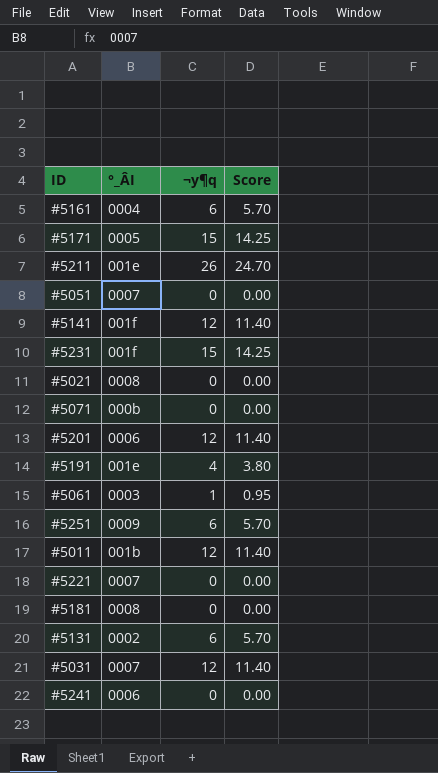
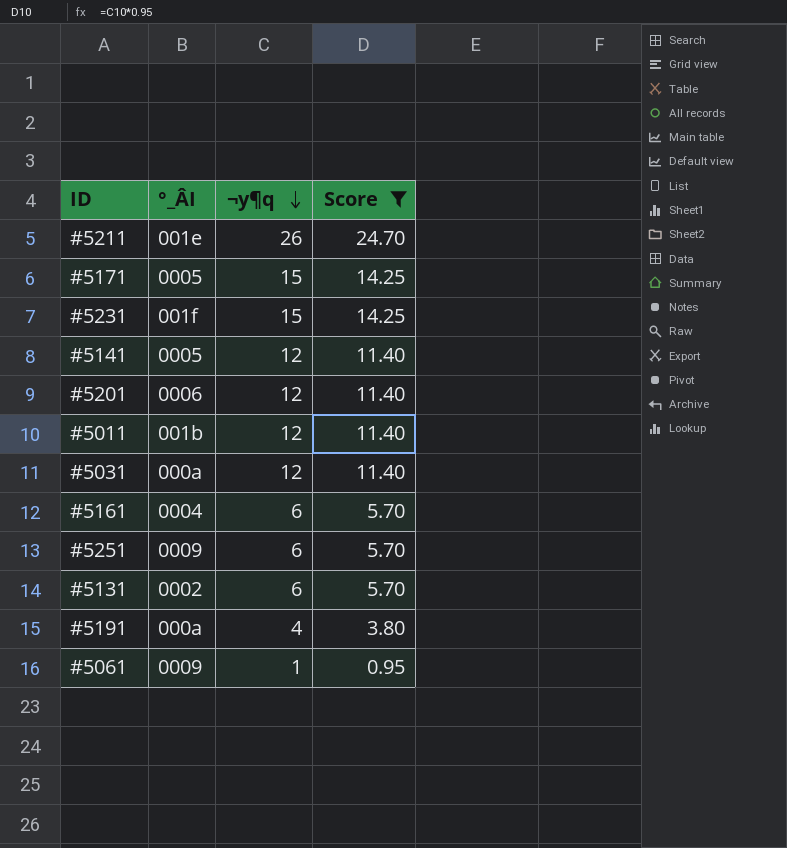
filter: none -> Score != 0.00
row order: none -> ¬y¶q descending
#5141 | °_ÂI: 001f -> 0005
#5031 | °_ÂI: 0007 -> 000a
#5191 | °_ÂI: 001e -> 000a
#5061 | °_ÂI: 0003 -> 0009

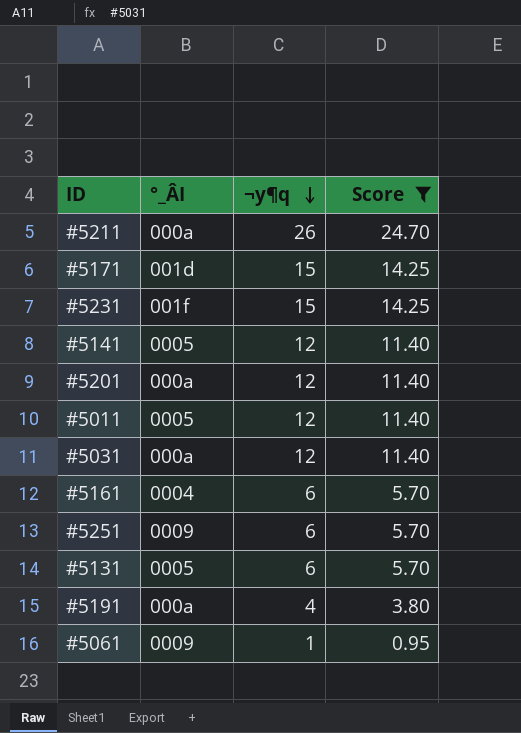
#5211 | °_ÂI: 001e -> 000a
#5171 | °_ÂI: 0005 -> 001d
#5201 | °_ÂI: 0006 -> 000a
#5011 | °_ÂI: 001b -> 0005
#5131 | °_ÂI: 0002 -> 0005

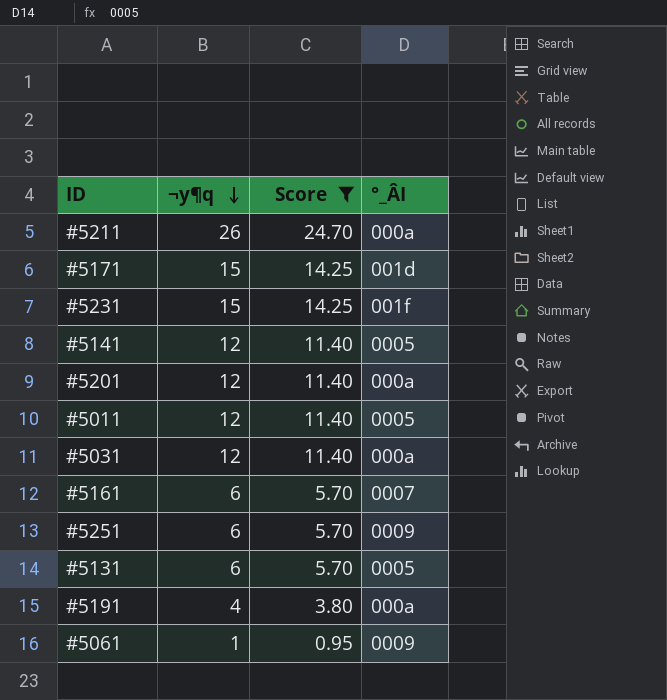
column °_ÂI | position: 2 -> 4
#5161 | °_ÂI: 0004 -> 0007

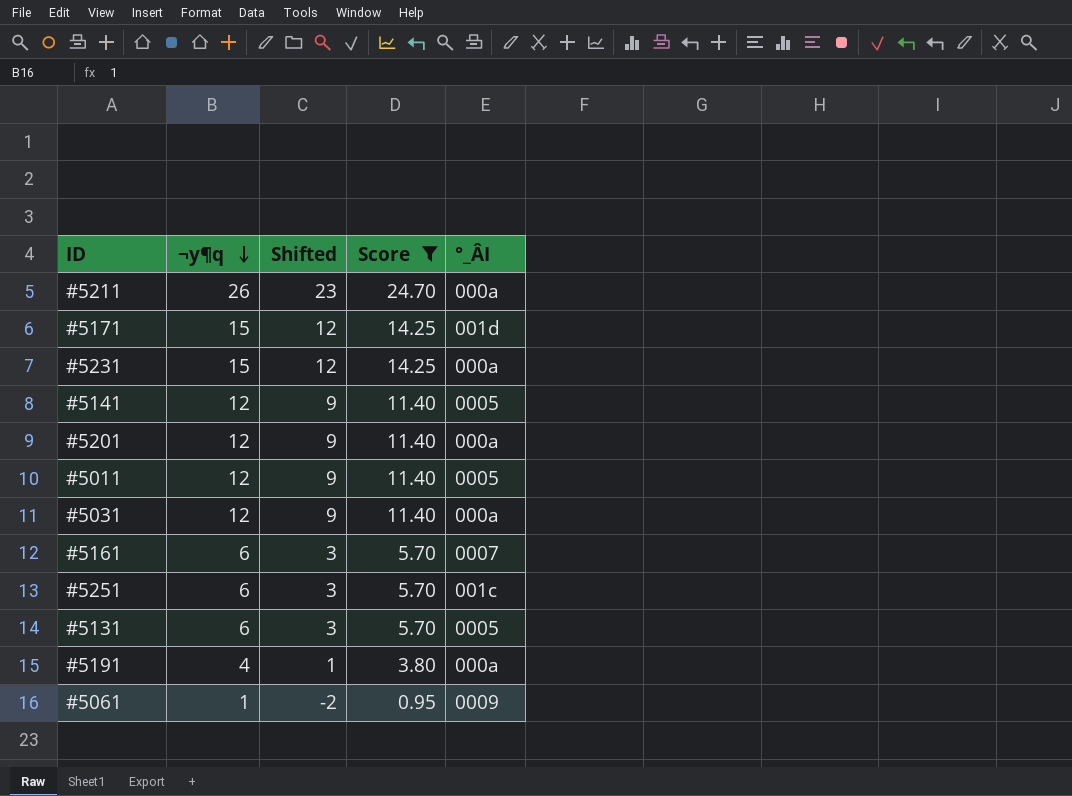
column Shifted | formula: none -> [¬y¶q] - 3
#5231 | °_ÂI: 001f -> 000a
#5251 | °_ÂI: 0009 -> 001c

